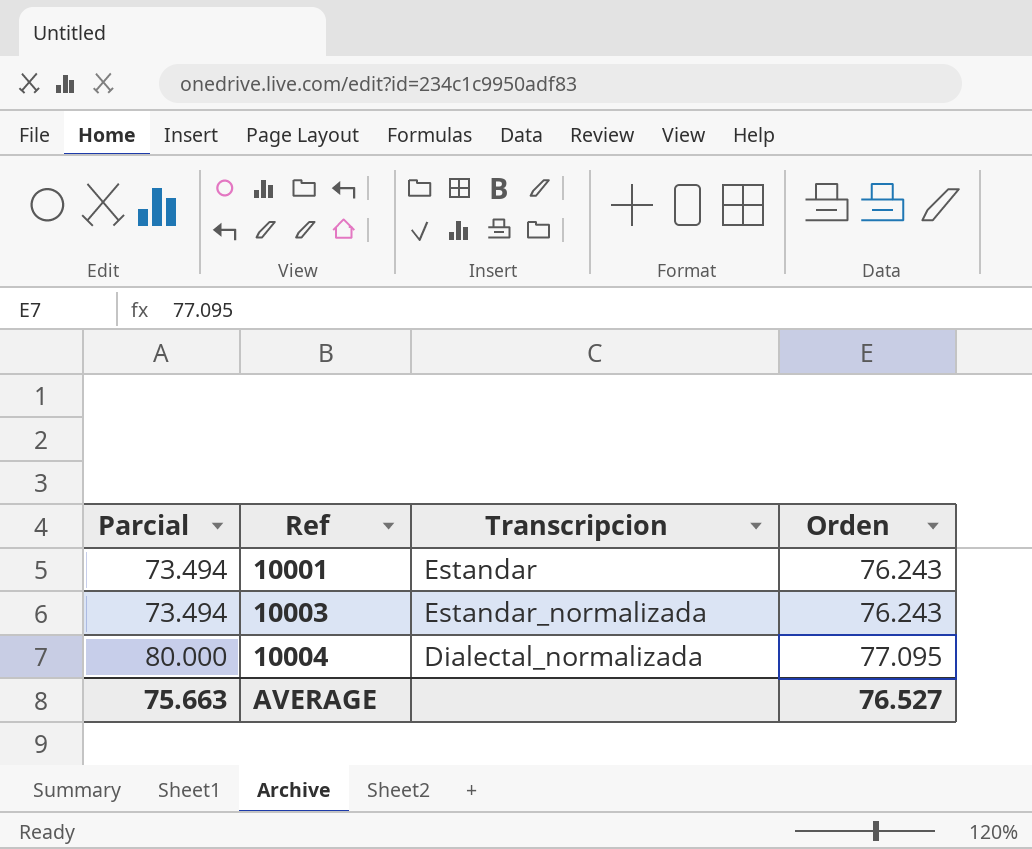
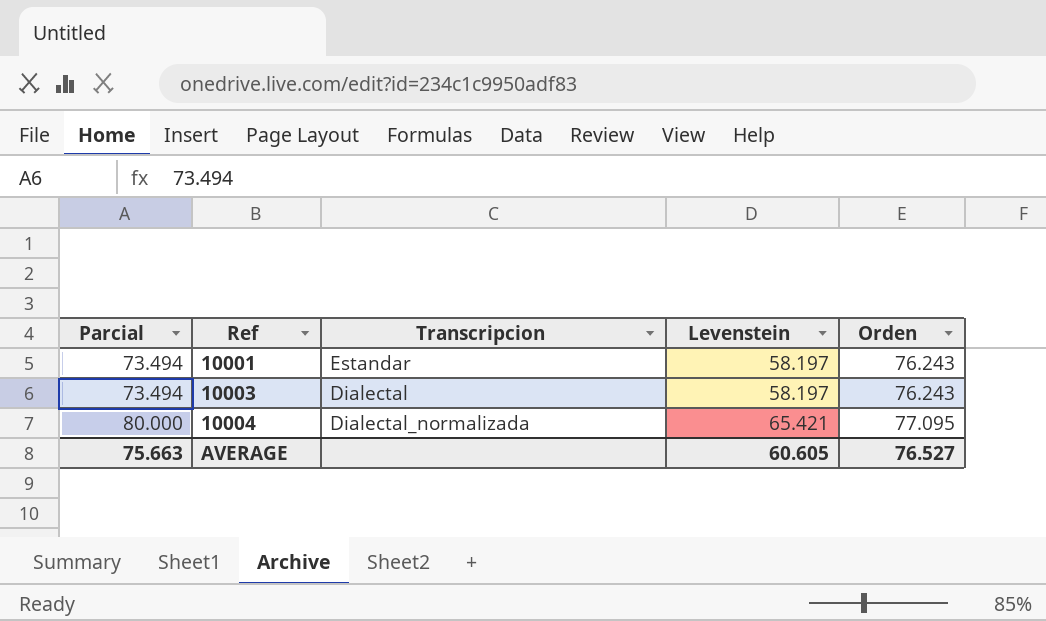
column Levenstein | position: none -> 4
10003 | Transcripcion: Estandar_normalizada -> Dialectal

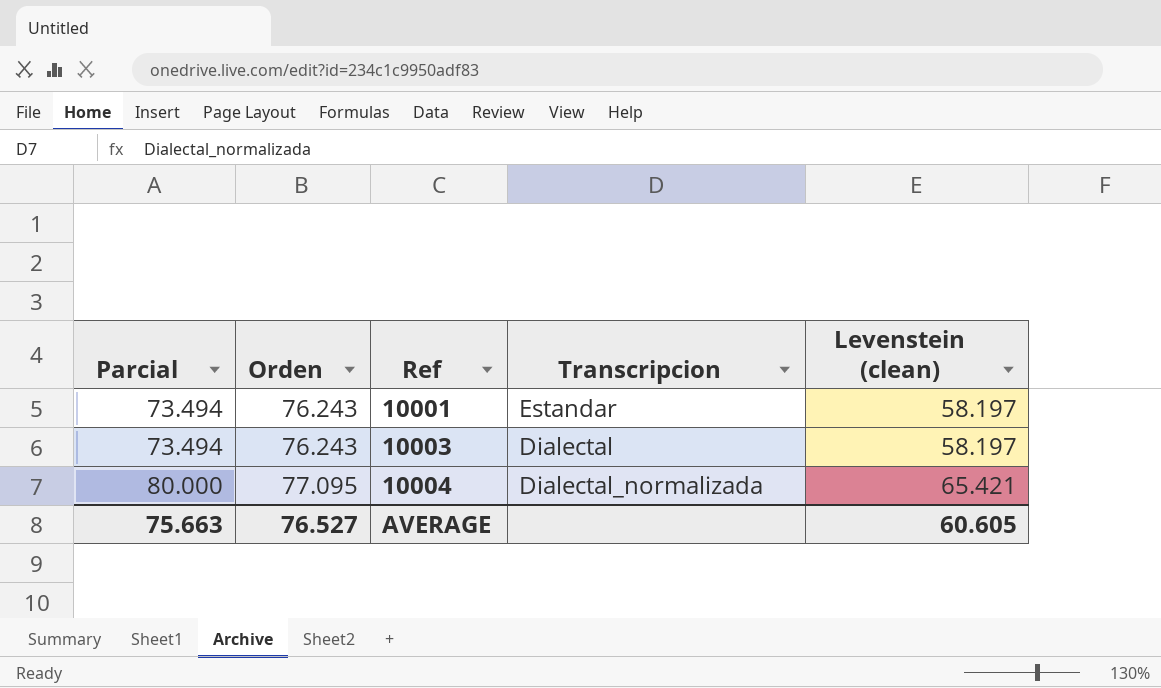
column Orden | position: 5 -> 2
column name: Levenstein -> Levenstein (clean)

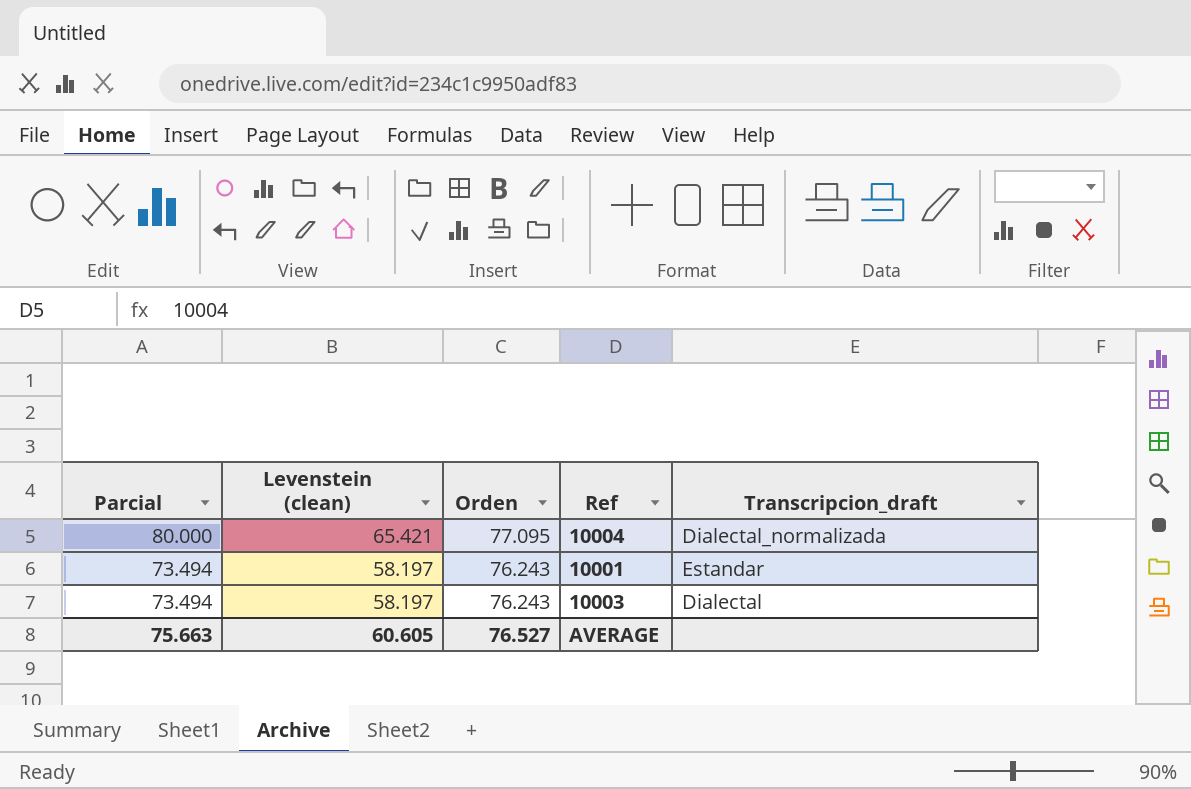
row order: Parcial ascending -> Parcial descending
column Levenstein (clean) | position: 5 -> 2
column name: Transcripcion -> Transcripcion_draft

